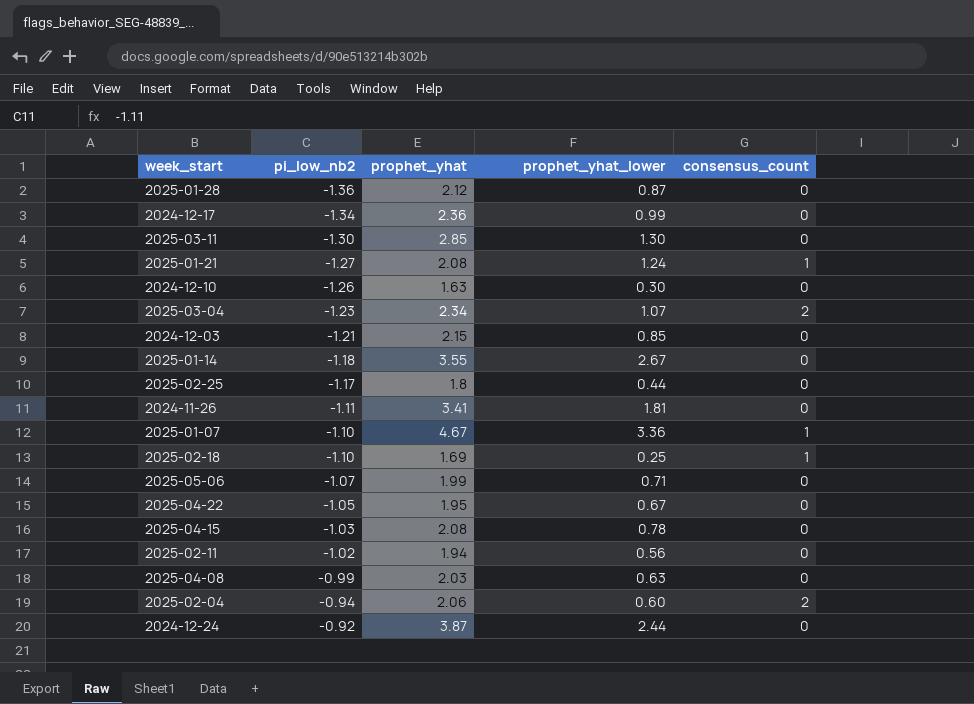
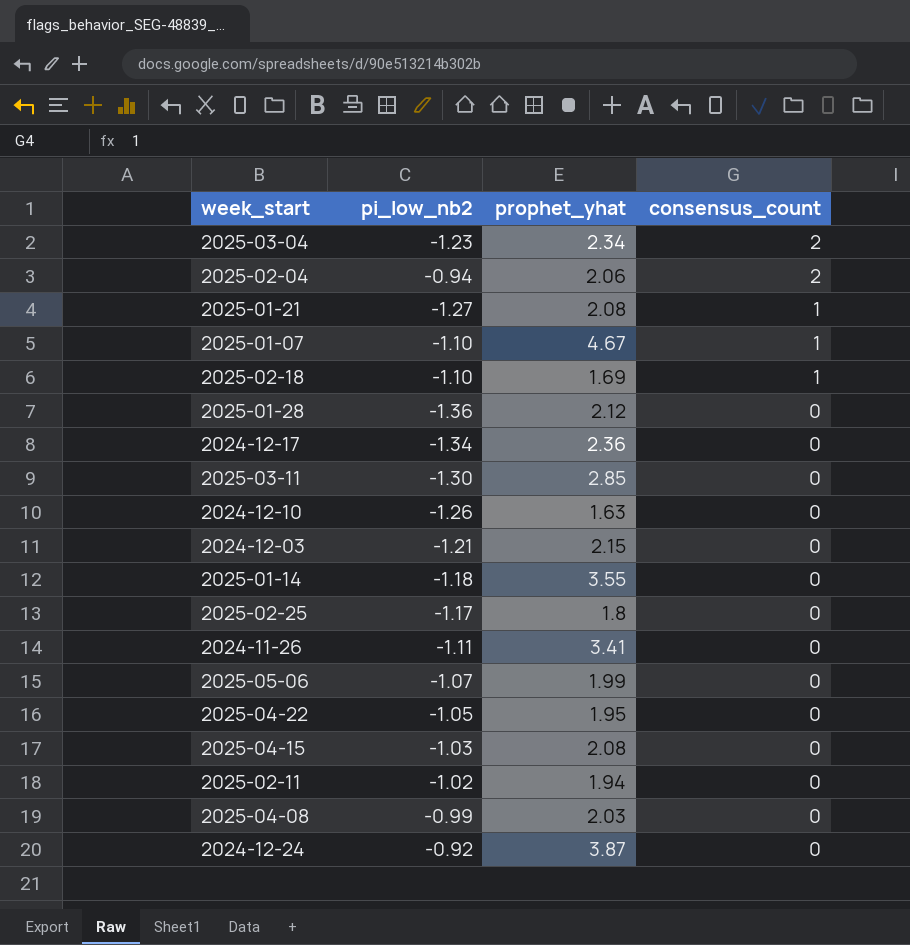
row order: pi_low_nb2 ascending -> consensus_count descending
column prophet_yhat_lower | position: 4 -> none

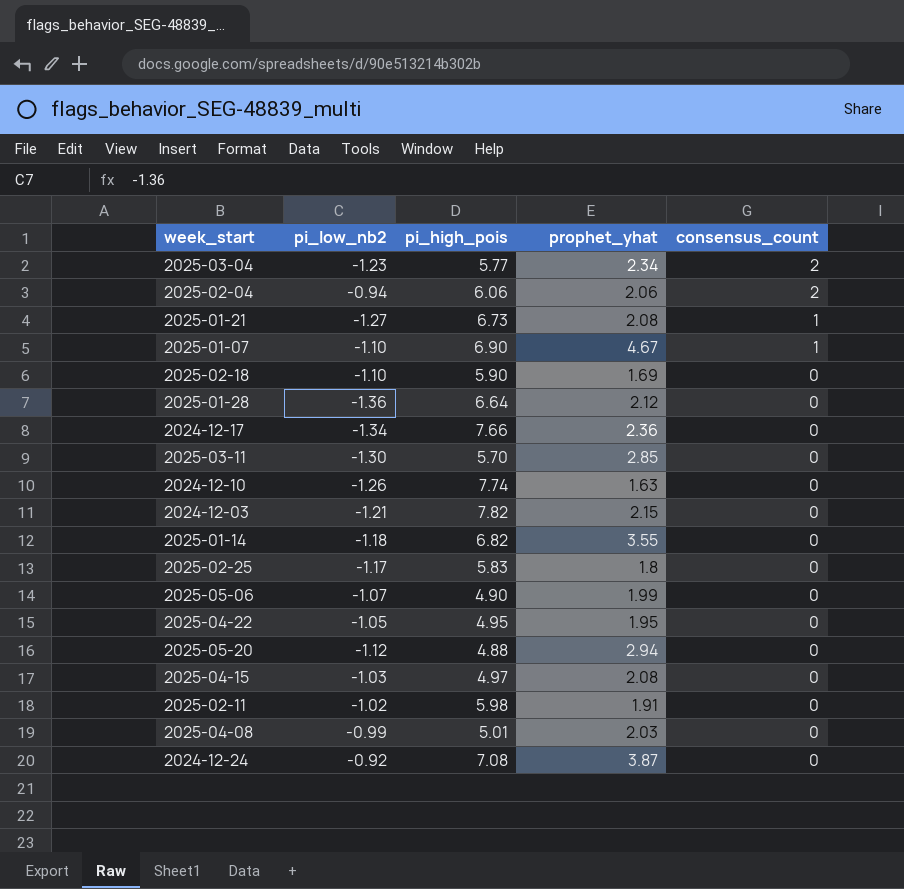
column pi_high_pois | position: none -> 3
row 2024-11-26: -1.11 | 3.41 | 0 -> none
2025-02-18 | consensus_count: 1 -> 0
row 2025-05-20: none -> -1.12 | 4.88 | 2.94 | 0
2025-02-11 | prophet_yhat: 1.94 -> 1.91

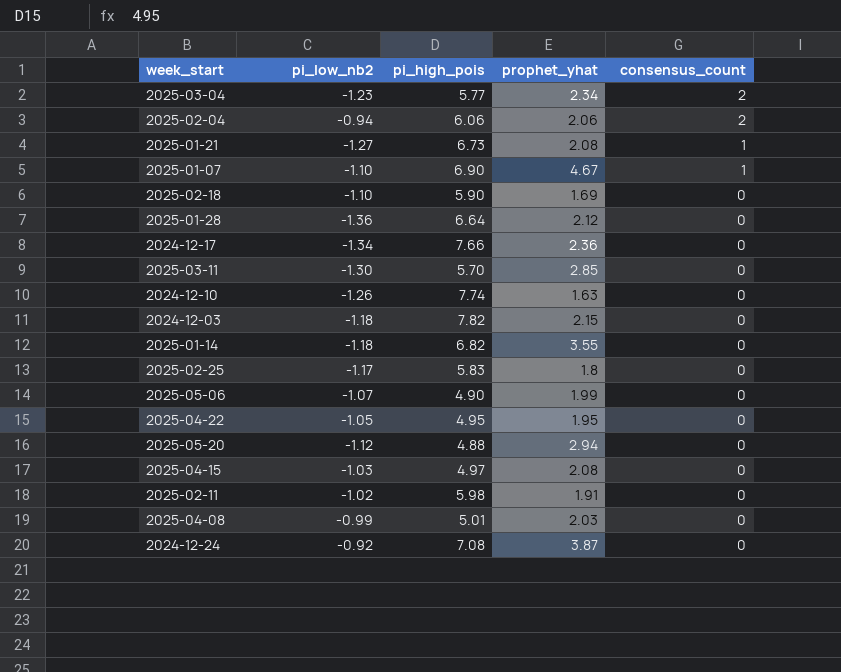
2024-12-03 | pi_low_nb2: -1.21 -> -1.18

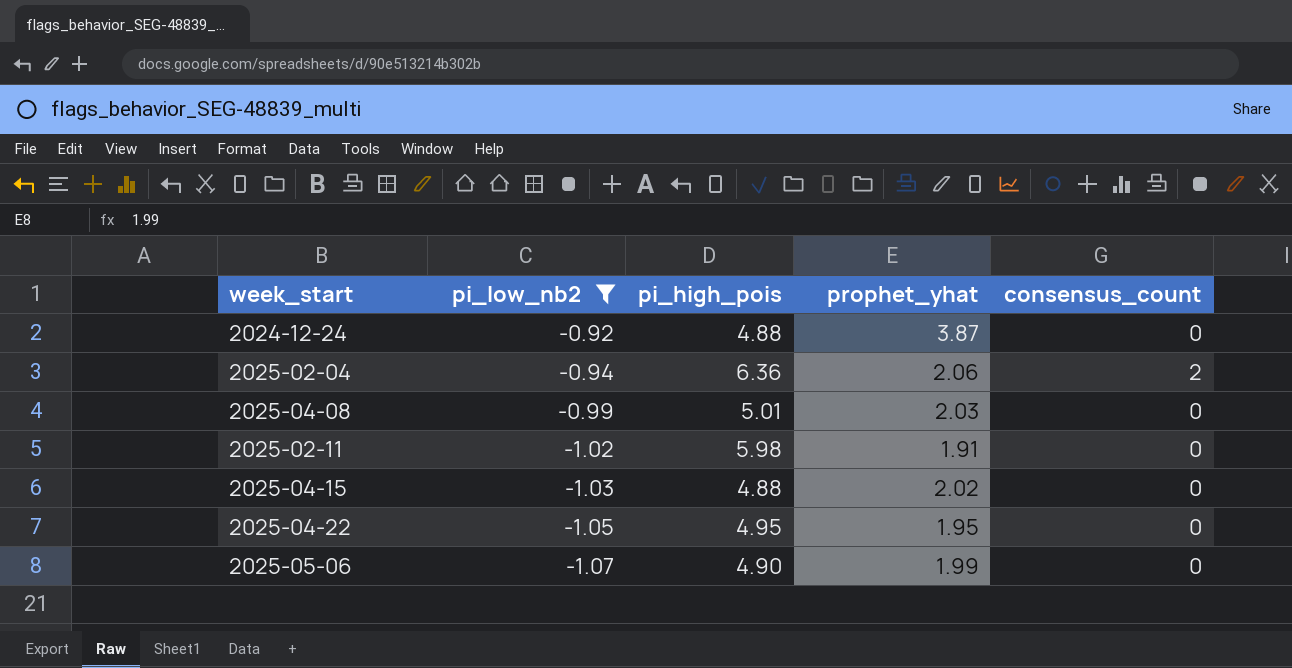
filter: none -> pi_low_nb2 >= -1.07
row order: consensus_count descending -> pi_low_nb2 descending
2024-12-24 | pi_high_pois: 7.08 -> 4.88
2025-02-04 | pi_high_pois: 6.06 -> 6.36
2025-04-15 | pi_high_pois: 4.97 -> 4.88
2025-04-15 | prophet_yhat: 2.08 -> 2.02

